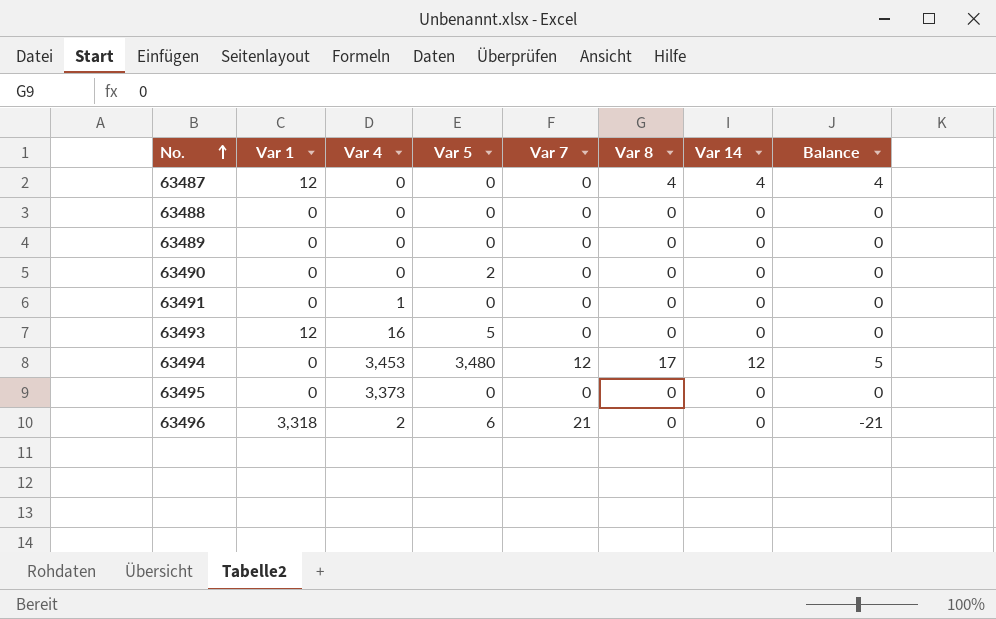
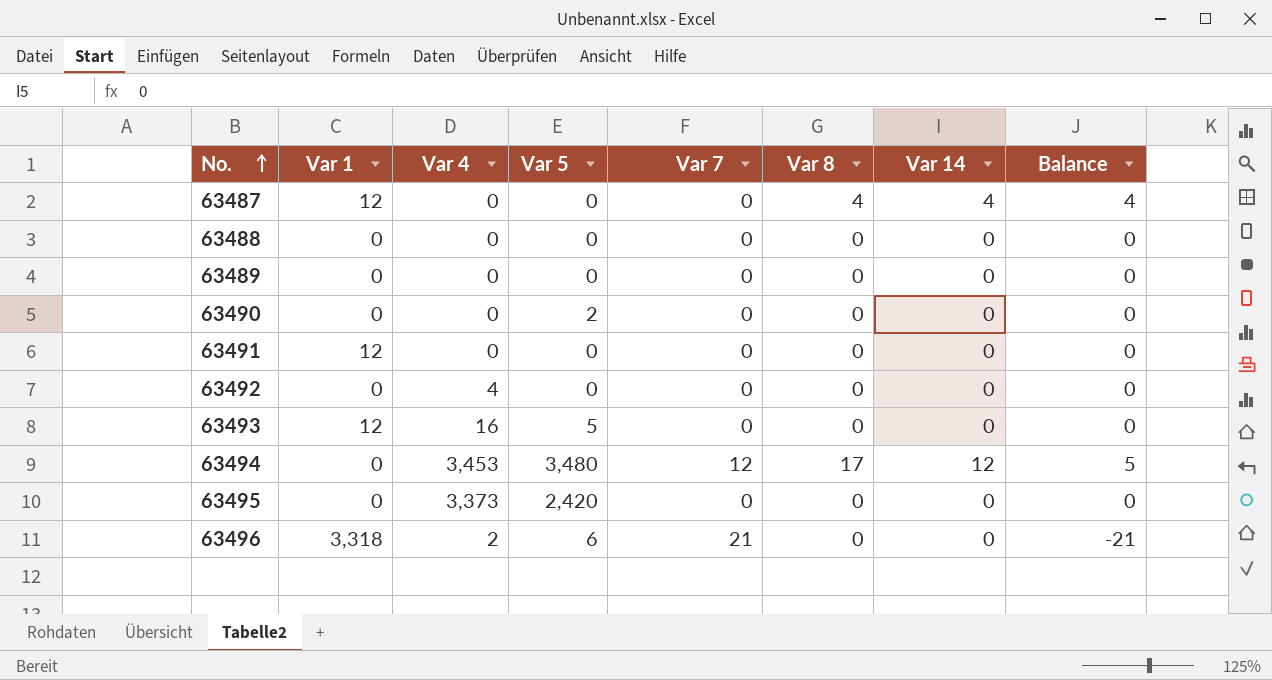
63491 | Var 1: 0 -> 12
63491 | Var 4: 1 -> 0
row 63492: none -> 0 | 4 | 0 | 0 | 0 | 0 | 0
63495 | Var 5: 0 -> 2,420

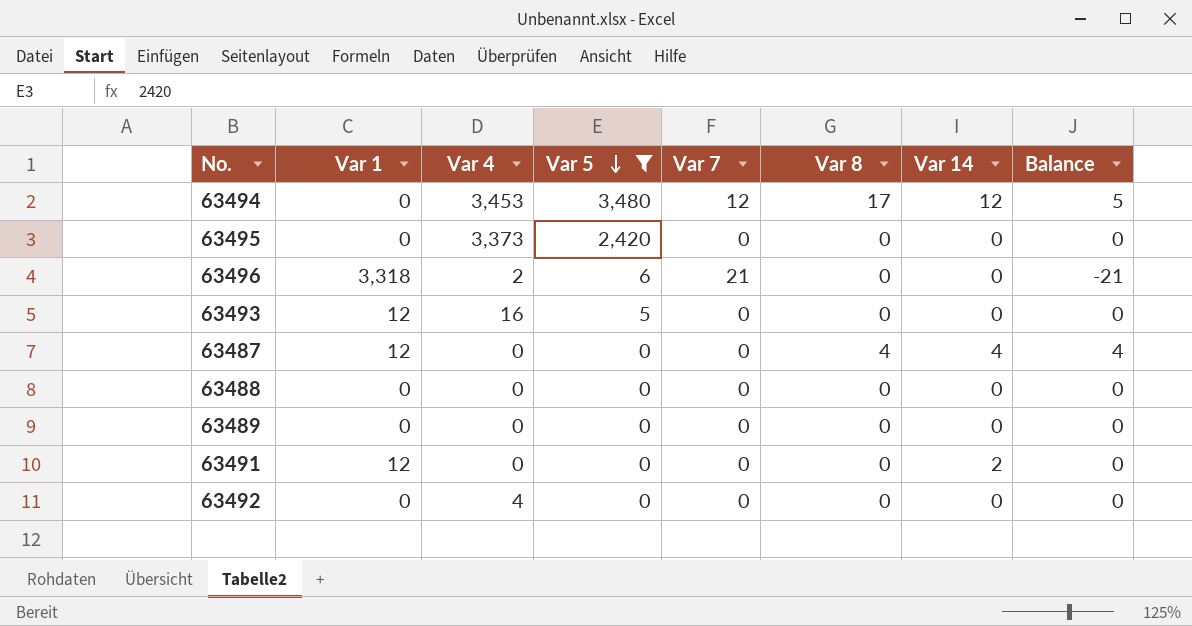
filter: none -> Var 5 != 2
row order: No. ascending -> Var 5 descending
63491 | Var 14: 0 -> 2

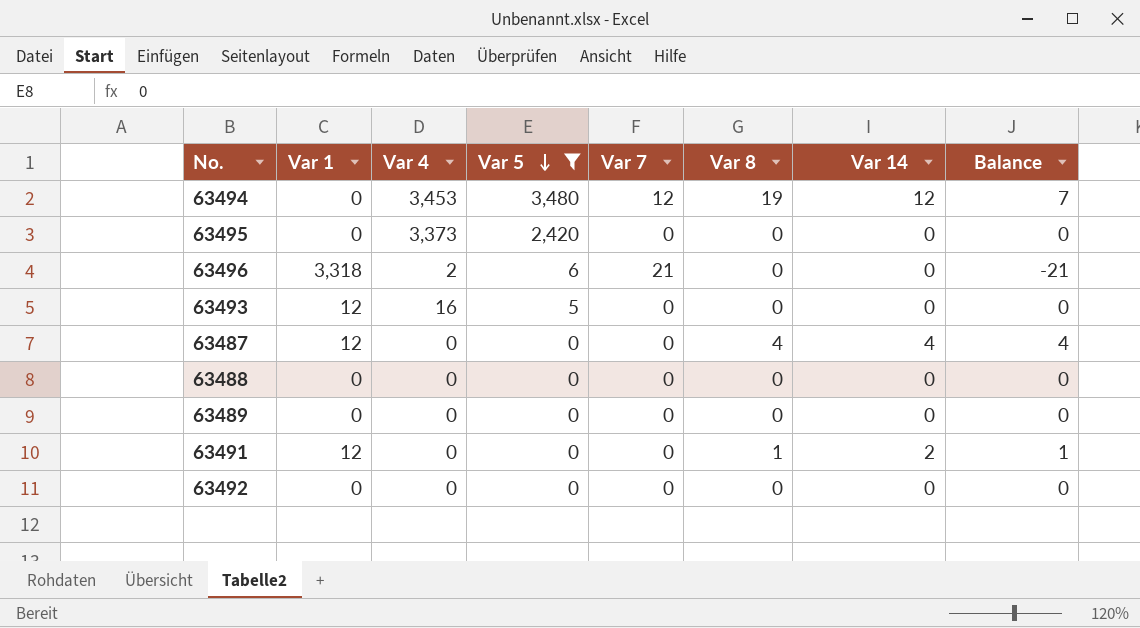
63494 | Var 8: 17 -> 19
63494 | Balance: 5 -> 7
63491 | Var 8: 0 -> 1
63491 | Balance: 0 -> 1
63492 | Var 4: 4 -> 0

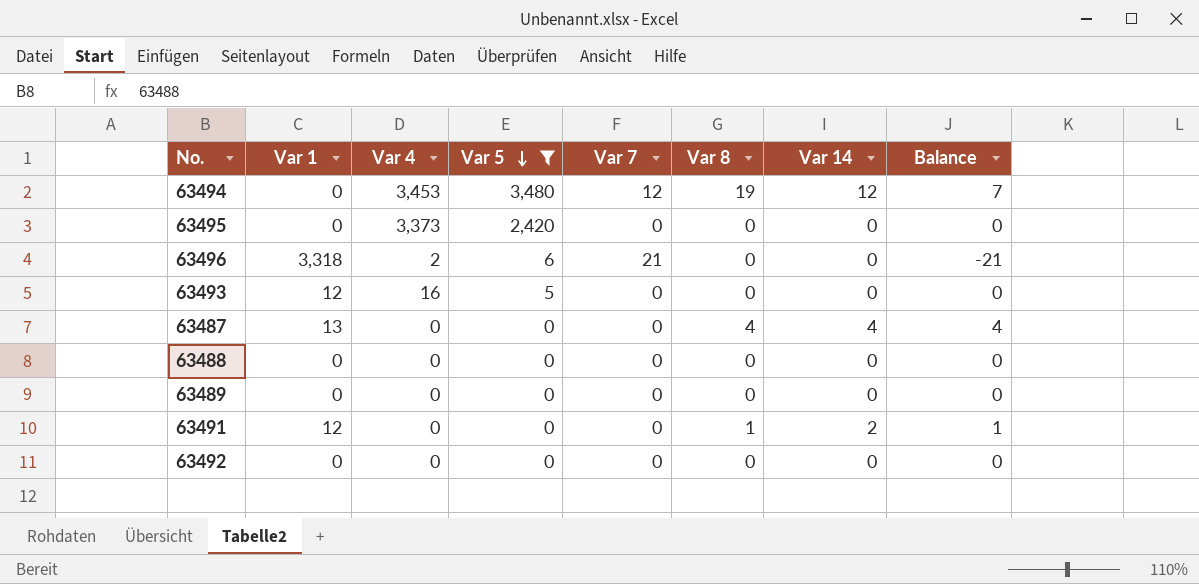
63487 | Var 1: 12 -> 13

